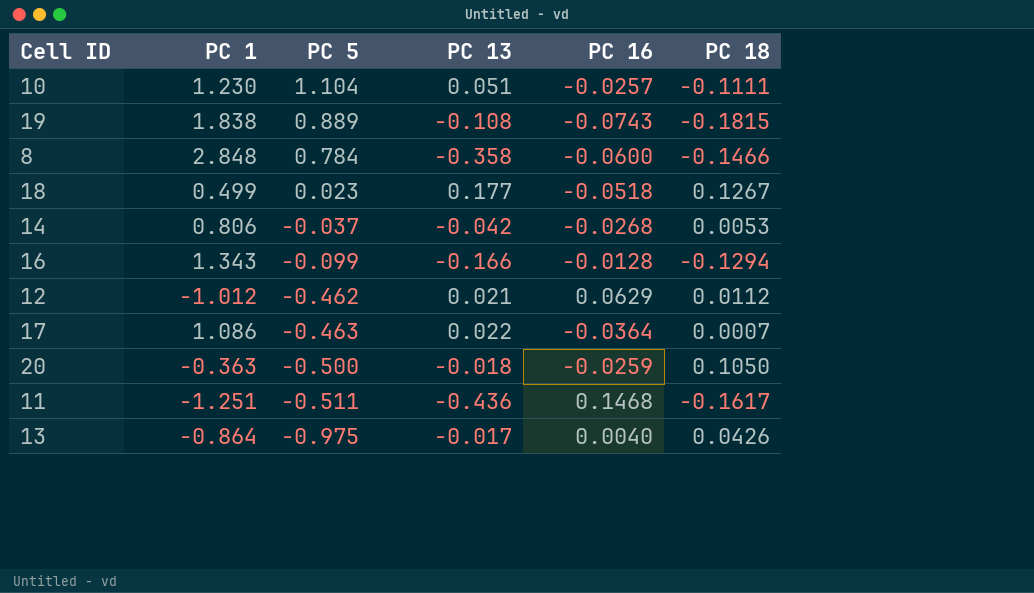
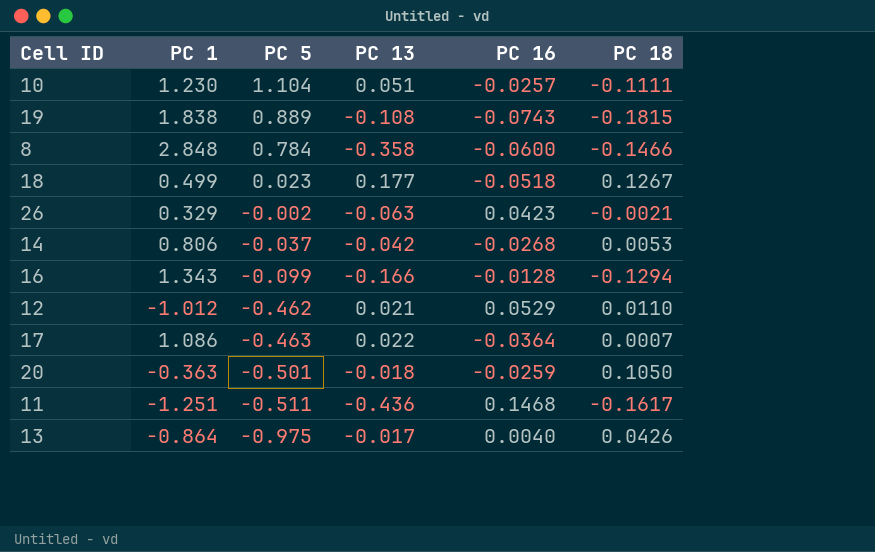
row 26: none -> 0.329 | -0.002 | -0.063 | 0.0423 | -0.0021
12 | PC 16: 0.0629 -> 0.0529
12 | PC 18: 0.0112 -> 0.0110
20 | PC 5: -0.500 -> -0.501

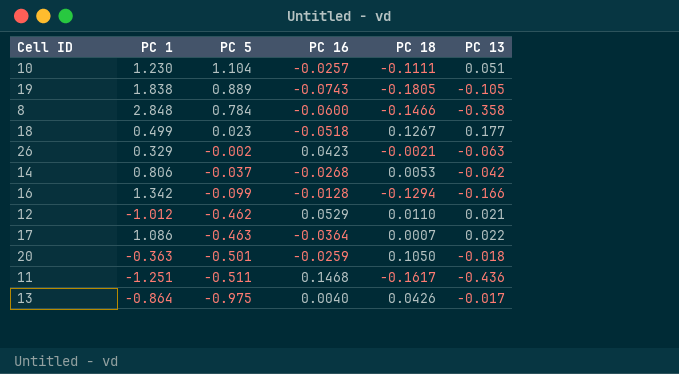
column PC 13 | position: 4 -> 6
19 | PC 18: -0.1815 -> -0.1805
19 | PC 13: -0.108 -> -0.105
16 | PC 1: 1.343 -> 1.342

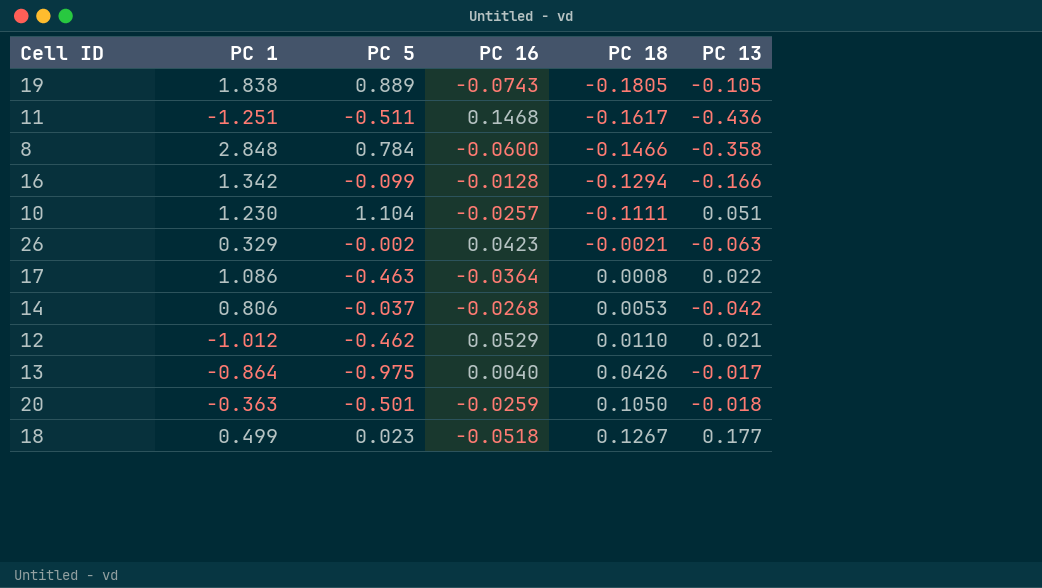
row order: PC 5 descending -> PC 18 ascending
17 | PC 18: 0.0007 -> 0.0008

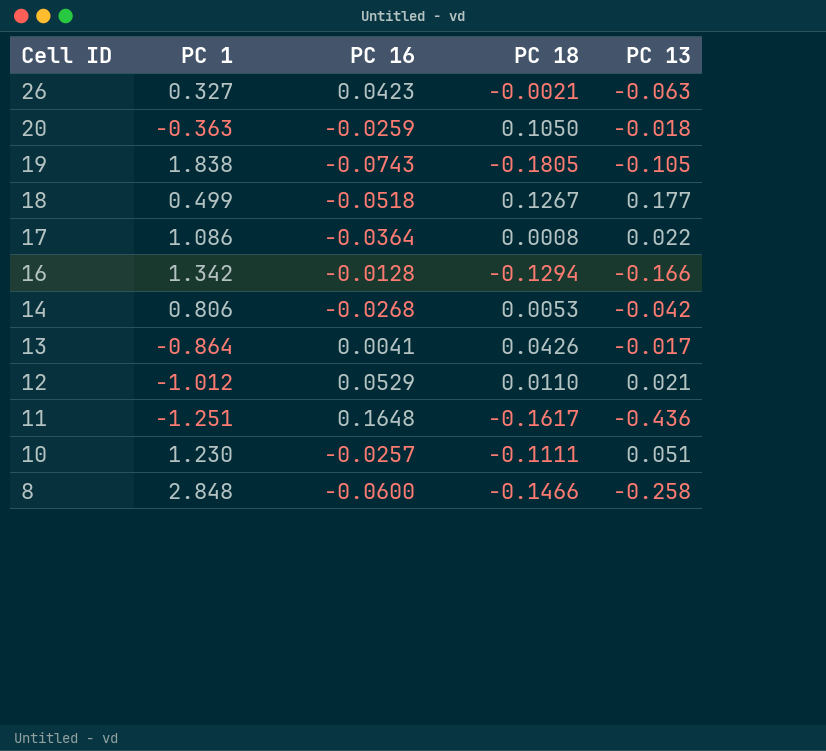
row order: PC 18 ascending -> Cell ID descending
column PC 5 | position: 3 -> none
26 | PC 1: 0.329 -> 0.327
13 | PC 16: 0.0040 -> 0.0041
11 | PC 16: 0.1468 -> 0.1648
8 | PC 13: -0.358 -> -0.258

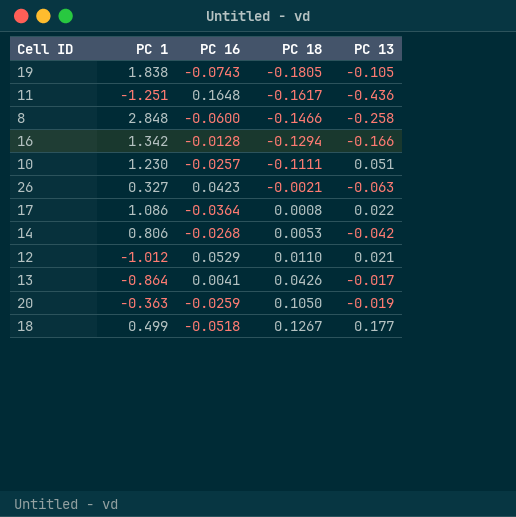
row order: Cell ID descending -> PC 18 ascending
20 | PC 13: -0.018 -> -0.019

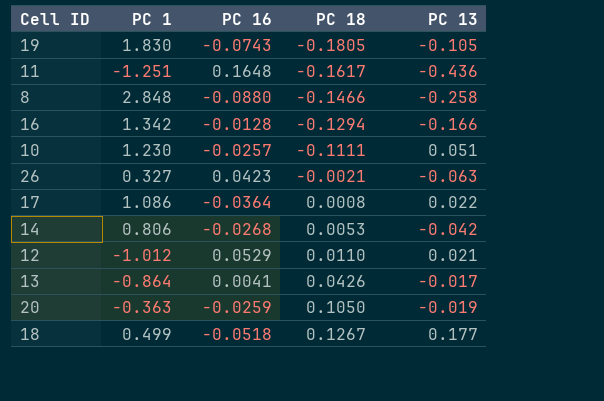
19 | PC 1: 1.838 -> 1.830
8 | PC 16: -0.0600 -> -0.0880

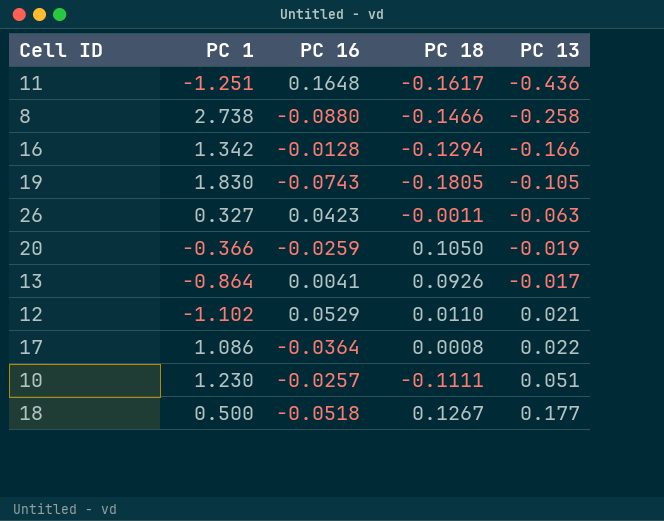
row order: PC 18 ascending -> PC 13 ascending
row 14: 0.806 | -0.0268 | 0.0053 | -0.042 -> none
8 | PC 1: 2.848 -> 2.738
26 | PC 18: -0.0021 -> -0.0011
20 | PC 1: -0.363 -> -0.366
13 | PC 18: 0.0426 -> 0.0926
12 | PC 1: -1.012 -> -1.102
18 | PC 1: 0.499 -> 0.500

